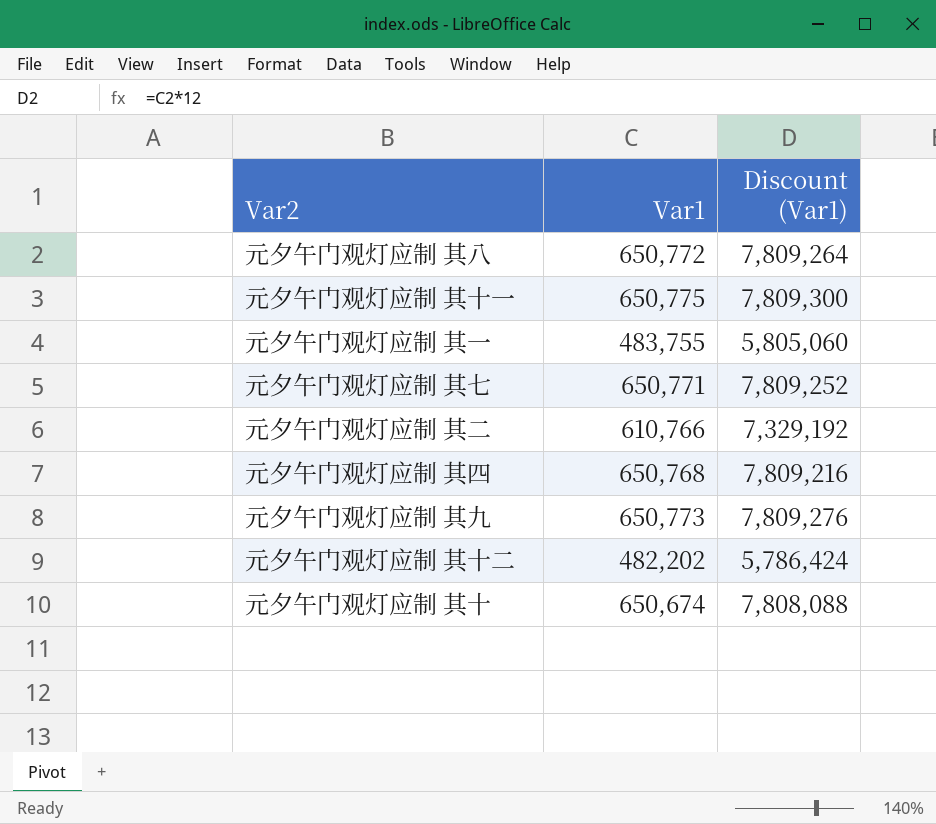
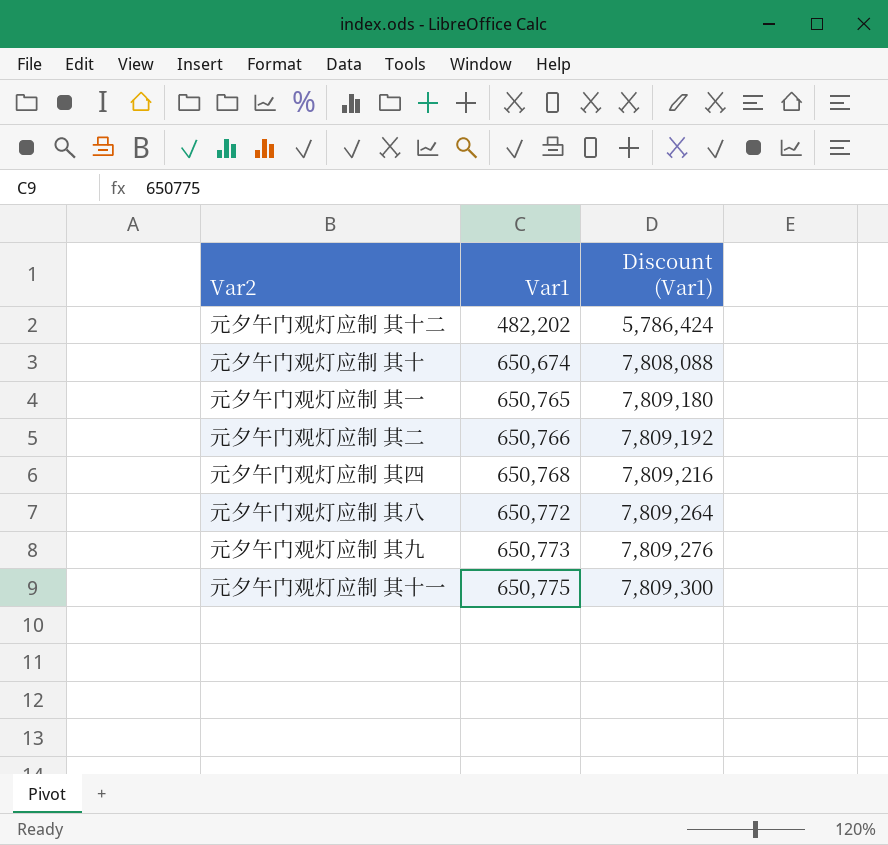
row order: none -> Var1 ascending
row 元夕午门观灯应制 其七: 650,771 | 7,809,252 -> none
元夕午门观灯应制 其一 | Var1: 483,755 -> 650,765
元夕午门观灯应制 其一 | Discount (Var1): 5,805,060 -> 7,809,180
元夕午门观灯应制 其二 | Var1: 610,766 -> 650,766
元夕午门观灯应制 其二 | Discount (Var1): 7,329,192 -> 7,809,192

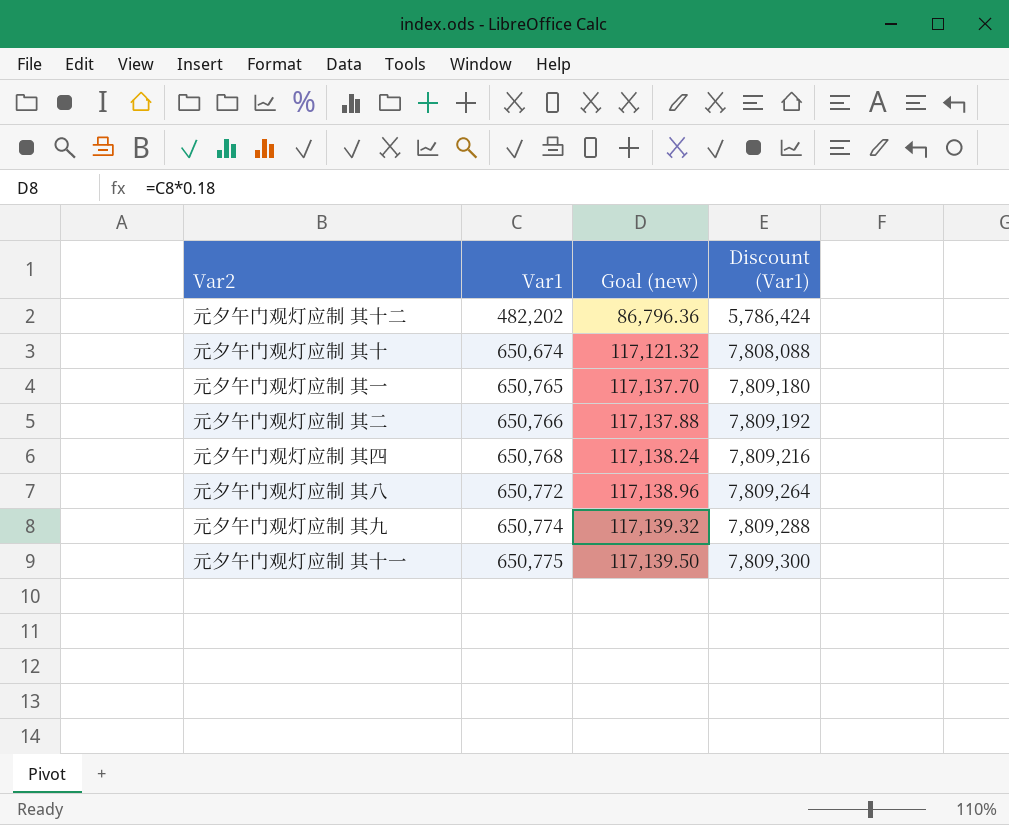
column Goal (new) | formula: none -> [Var1] * 0.18
元夕午门观灯应制 其九 | Var1: 650,773 -> 650,774
元夕午门观灯应制 其九 | Discount (Var1): 7,809,276 -> 7,809,288

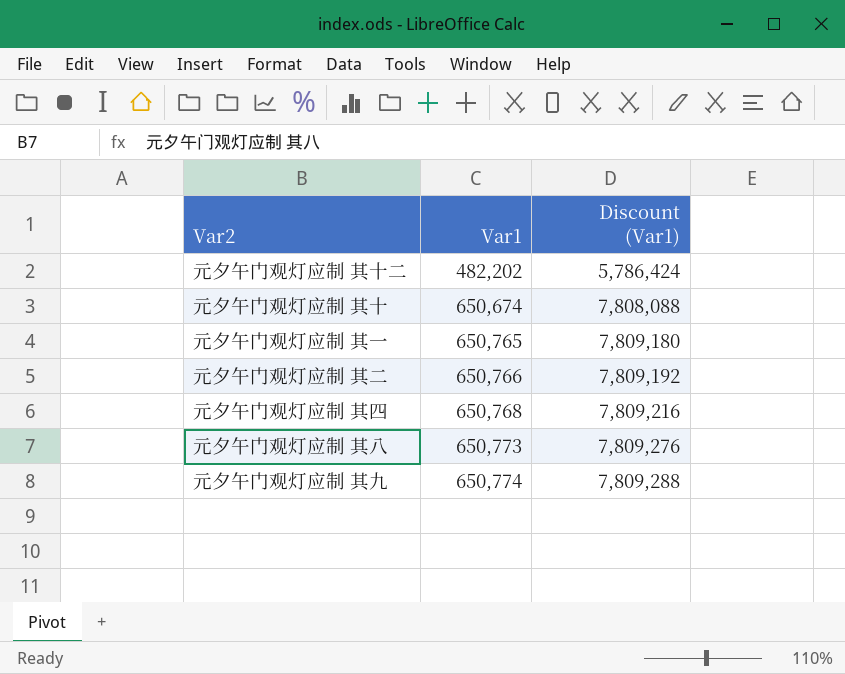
column Goal (new) | formula: [Var1] * 0.18 -> none
row 元夕午门观灯应制 其十一: 650,775 | 117,139.50 | 7,809,300 -> none
元夕午门观灯应制 其八 | Var1: 650,772 -> 650,773
元夕午门观灯应制 其八 | Discount (Var1): 7,809,264 -> 7,809,276

